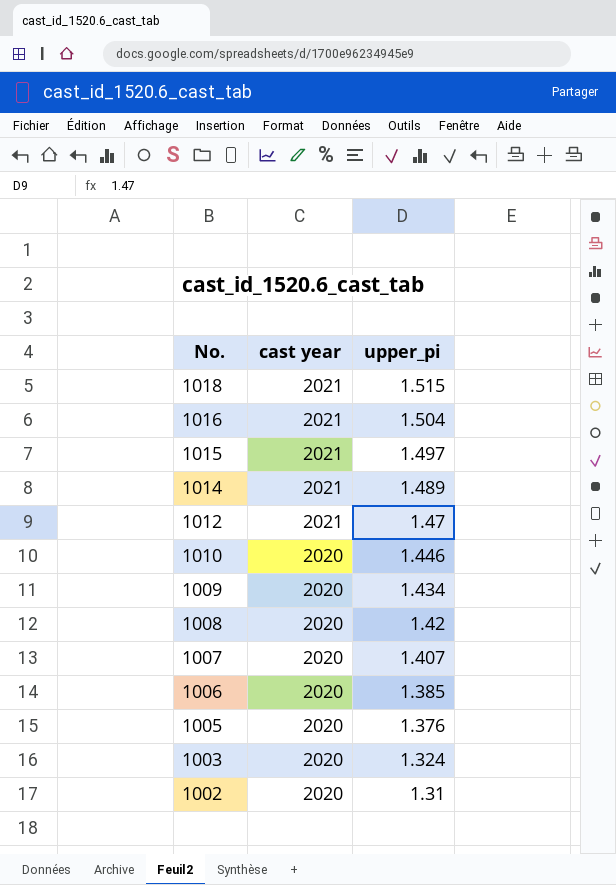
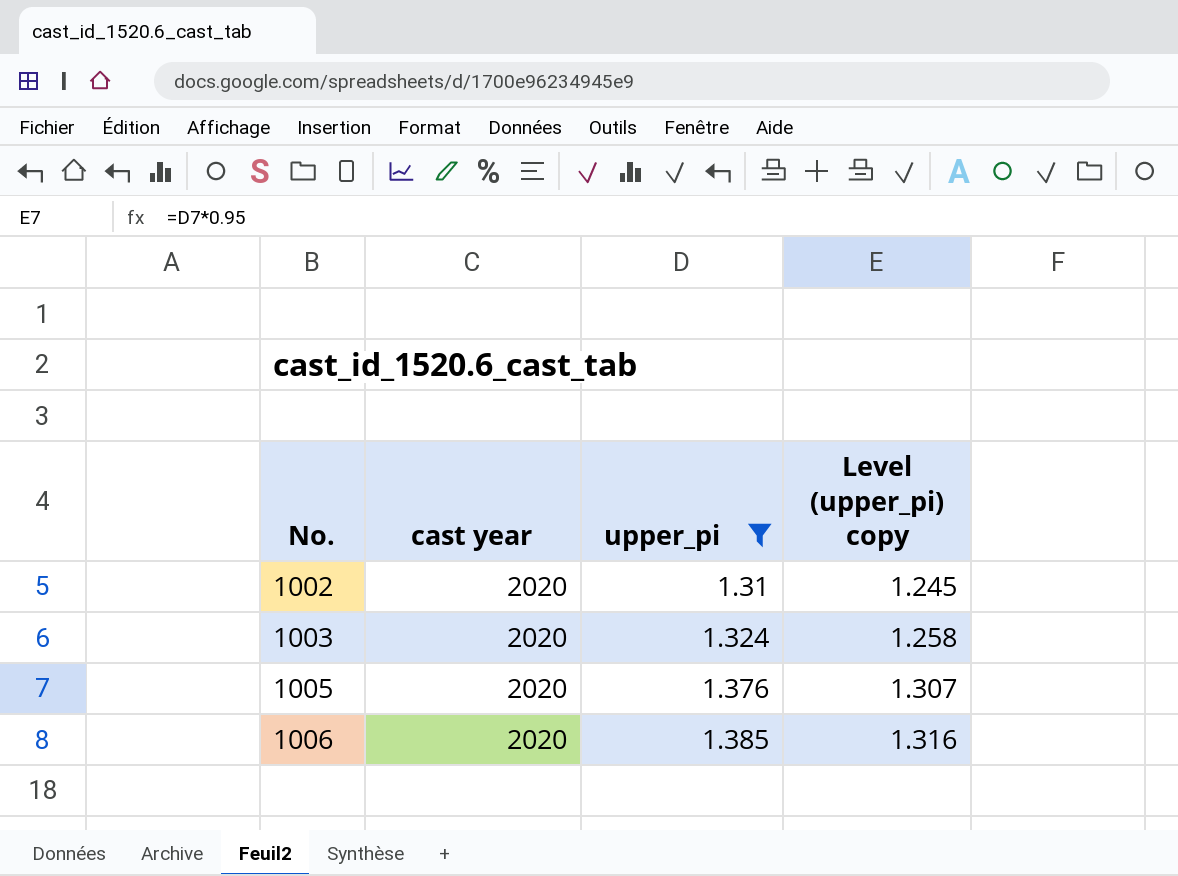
filter: none -> upper_pi <= 1.385
row order: No. descending -> No. ascending
column Level (upper_pi) copy | formula: none -> [upper_pi] * 0.95

